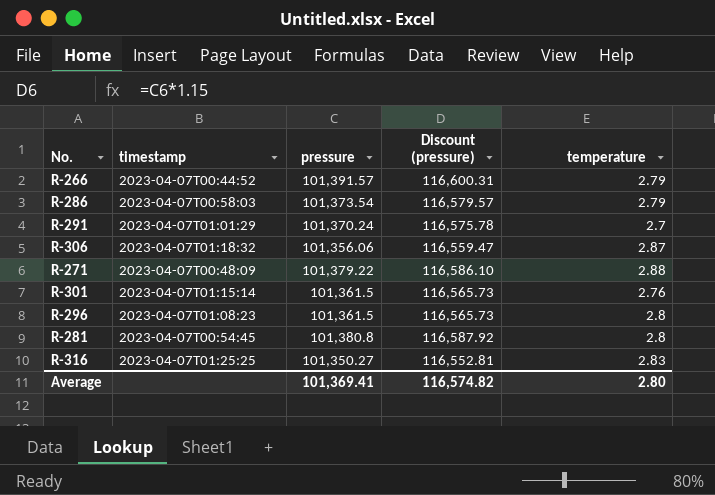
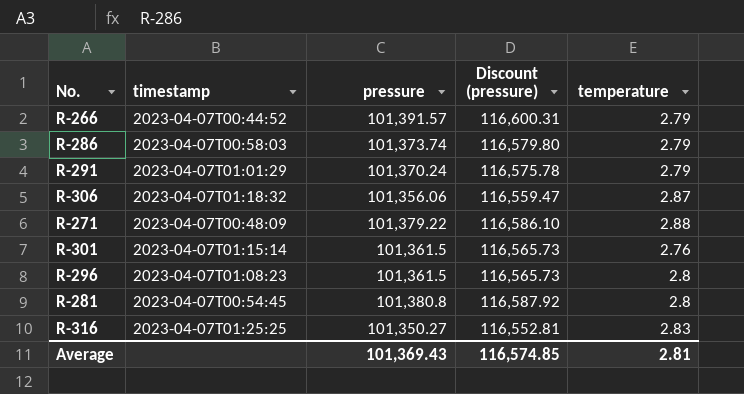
R-286 | pressure: 101,373.54 -> 101,373.74
R-286 | Discount (pressure): 116,579.57 -> 116,579.80
R-291 | temperature: 2.7 -> 2.79
Average | pressure: 101,369.41 -> 101,369.43
Average | Discount (pressure): 116,574.82 -> 116,574.85
Average | temperature: 2.80 -> 2.81

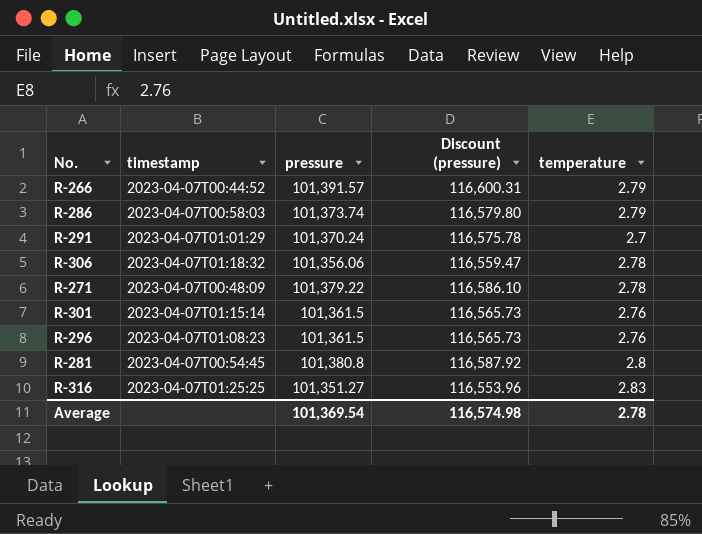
R-291 | temperature: 2.79 -> 2.7
R-306 | temperature: 2.87 -> 2.78
R-271 | temperature: 2.88 -> 2.78
R-296 | temperature: 2.8 -> 2.76
R-316 | pressure: 101,350.27 -> 101,351.27
R-316 | Discount (pressure): 116,552.81 -> 116,553.96
Average | pressure: 101,369.43 -> 101,369.54
Average | Discount (pressure): 116,574.85 -> 116,574.98
Average | temperature: 2.81 -> 2.78

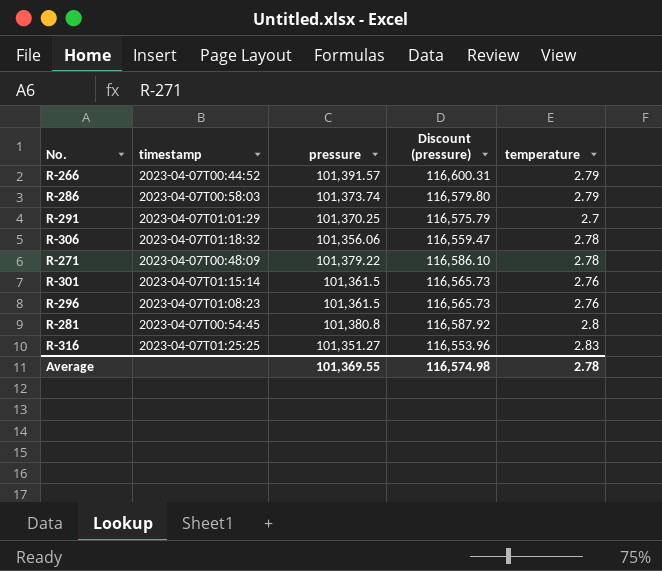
R-291 | pressure: 101,370.24 -> 101,370.25
R-291 | Discount (pressure): 116,575.78 -> 116,575.79
Average | pressure: 101,369.54 -> 101,369.55

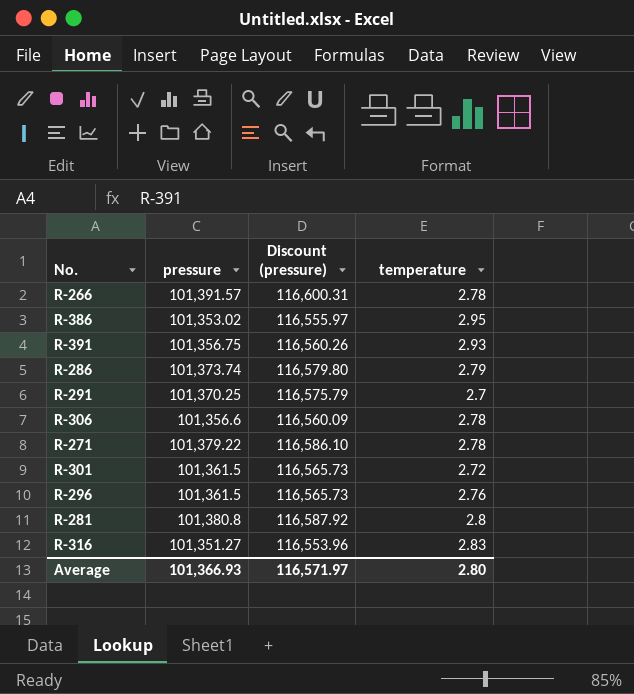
column timestamp | position: 2 -> none
R-266 | temperature: 2.79 -> 2.78
row R-386: none -> 101,353.02 | 116,555.97 | 2.95
row R-391: none -> 101,356.75 | 116,560.26 | 2.93
R-306 | pressure: 101,356.06 -> 101,356.6
R-306 | Discount (pressure): 116,559.47 -> 116,560.09
R-301 | temperature: 2.76 -> 2.72
Average | pressure: 101,369.55 -> 101,366.93
Average | Discount (pressure): 116,574.98 -> 116,571.97
Average | temperature: 2.78 -> 2.80

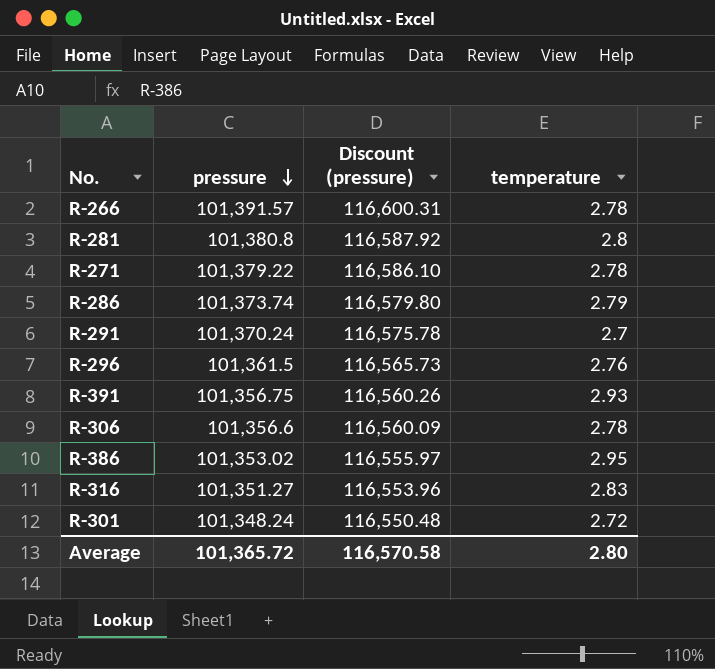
row order: none -> pressure descending
R-291 | pressure: 101,370.25 -> 101,370.24
R-291 | Discount (pressure): 116,575.79 -> 116,575.78
R-301 | pressure: 101,361.5 -> 101,348.24
R-301 | Discount (pressure): 116,565.73 -> 116,550.48
Average | pressure: 101,366.93 -> 101,365.72
Average | Discount (pressure): 116,571.97 -> 116,570.58

